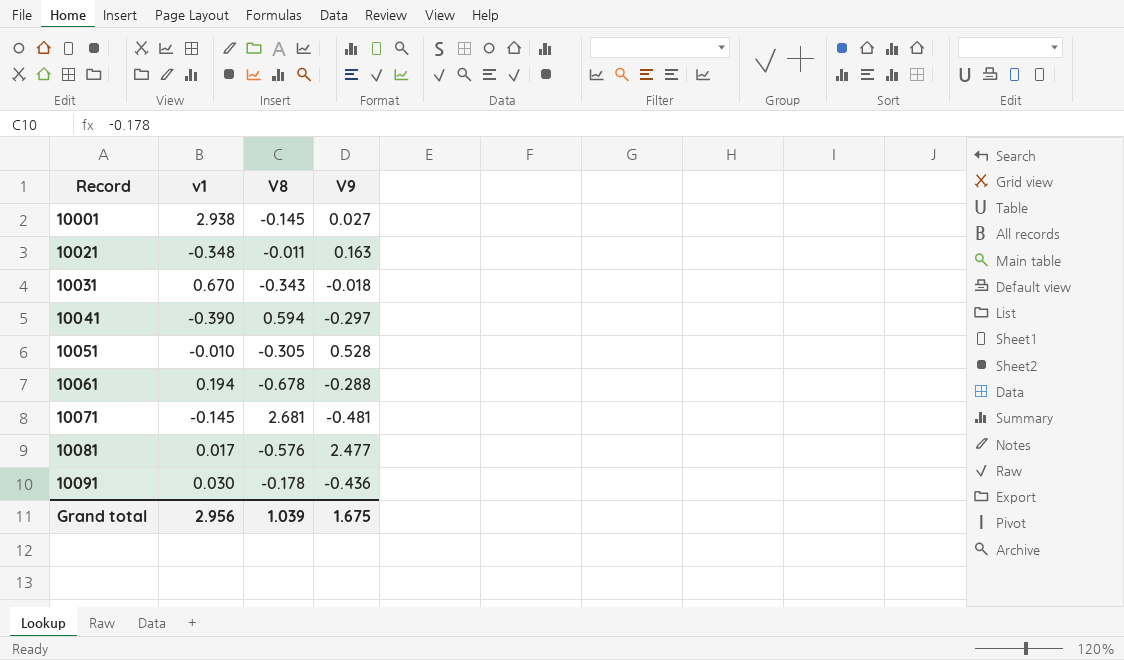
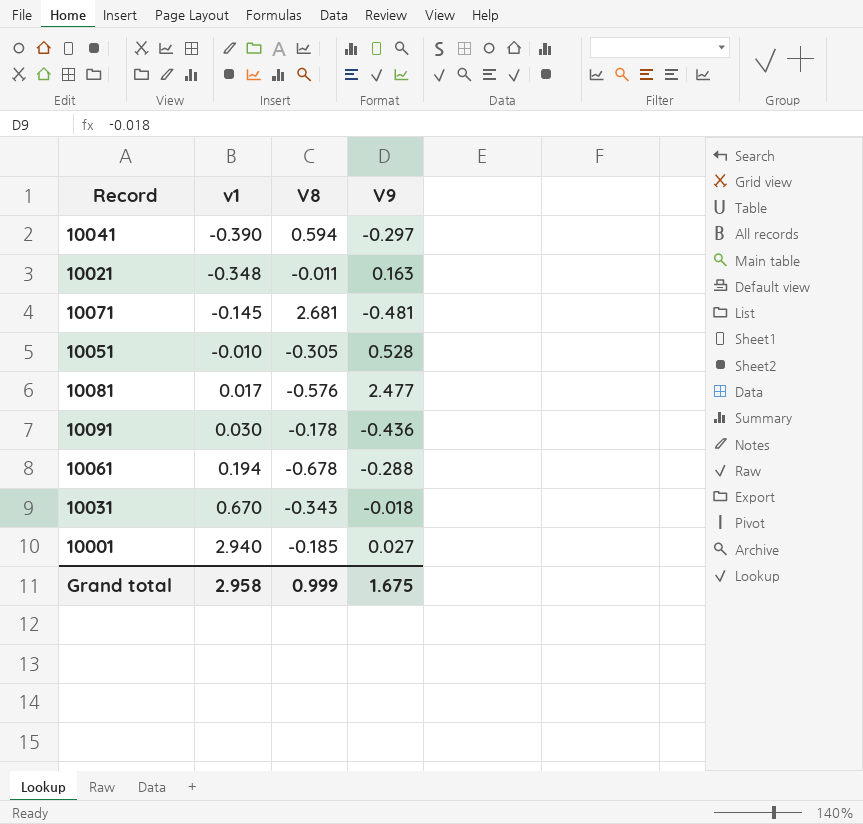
row order: Record ascending -> v1 ascending
10001 | v1: 2.938 -> 2.940
10001 | V8: -0.145 -> -0.185
Grand total | v1: 2.956 -> 2.958
Grand total | V8: 1.039 -> 0.999

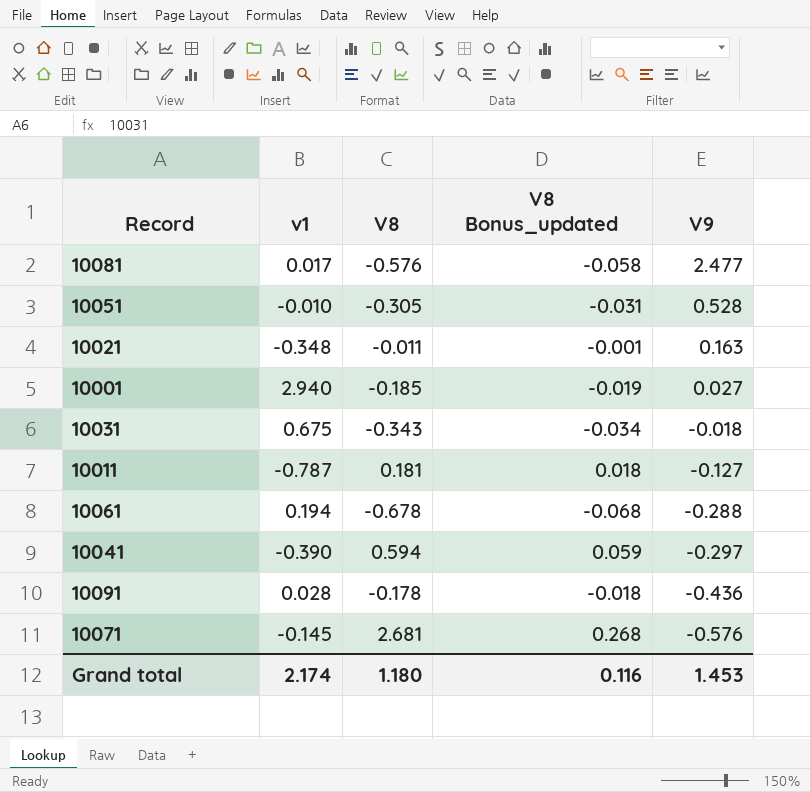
row order: v1 ascending -> V9 descending
column V8 Bonus_updated | formula: none -> [V8] * 0.1
10031 | v1: 0.670 -> 0.675
row 10011: none -> -0.787 | 0.181 | 0.018 | -0.127
10091 | v1: 0.030 -> 0.028
10071 | V9: -0.481 -> -0.576
Grand total | v1: 2.958 -> 2.174
Grand total | V8: 0.999 -> 1.180
Grand total | V9: 1.675 -> 1.453

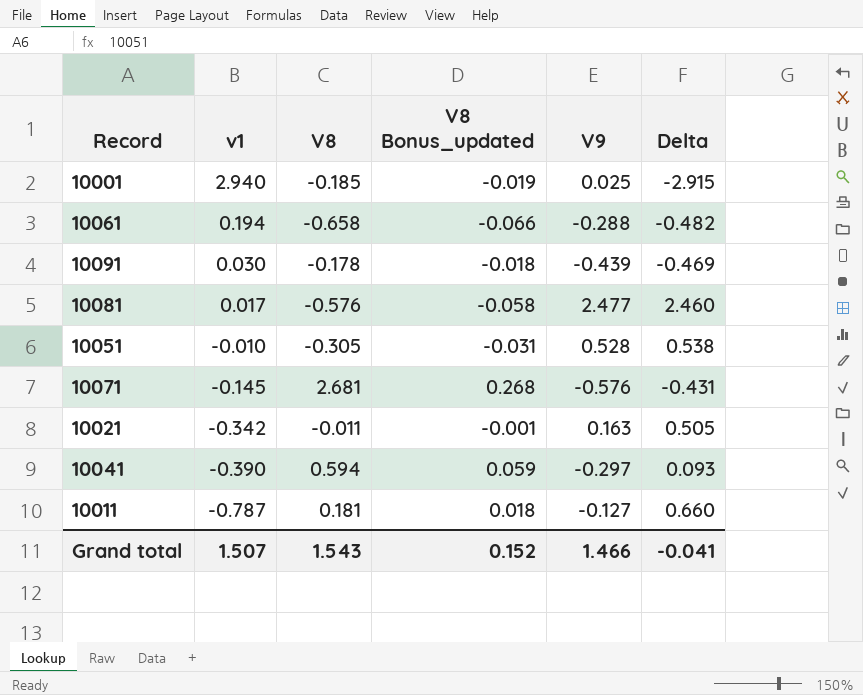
row order: V9 descending -> v1 descending
column Delta | formula: none -> [V9] - [v1]
row 10031: 0.675 | -0.343 | -0.034 | -0.018 -> none
10001 | V9: 0.027 -> 0.025
10061 | V8: -0.678 -> -0.658
10061 | V8 Bonus_updated: -0.068 -> -0.066
10091 | v1: 0.028 -> 0.030
10091 | V9: -0.436 -> -0.439
10021 | v1: -0.348 -> -0.342
Grand total | v1: 2.174 -> 1.507
Grand total | V8: 1.180 -> 1.543
Grand total | V8 Bonus_updated: 0.116 -> 0.152
Grand total | V9: 1.453 -> 1.466

